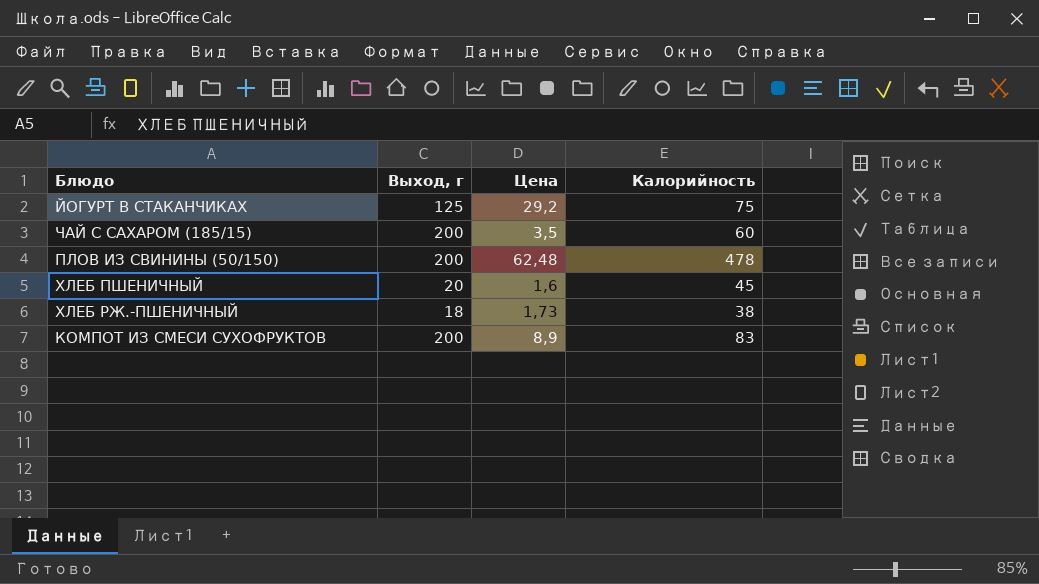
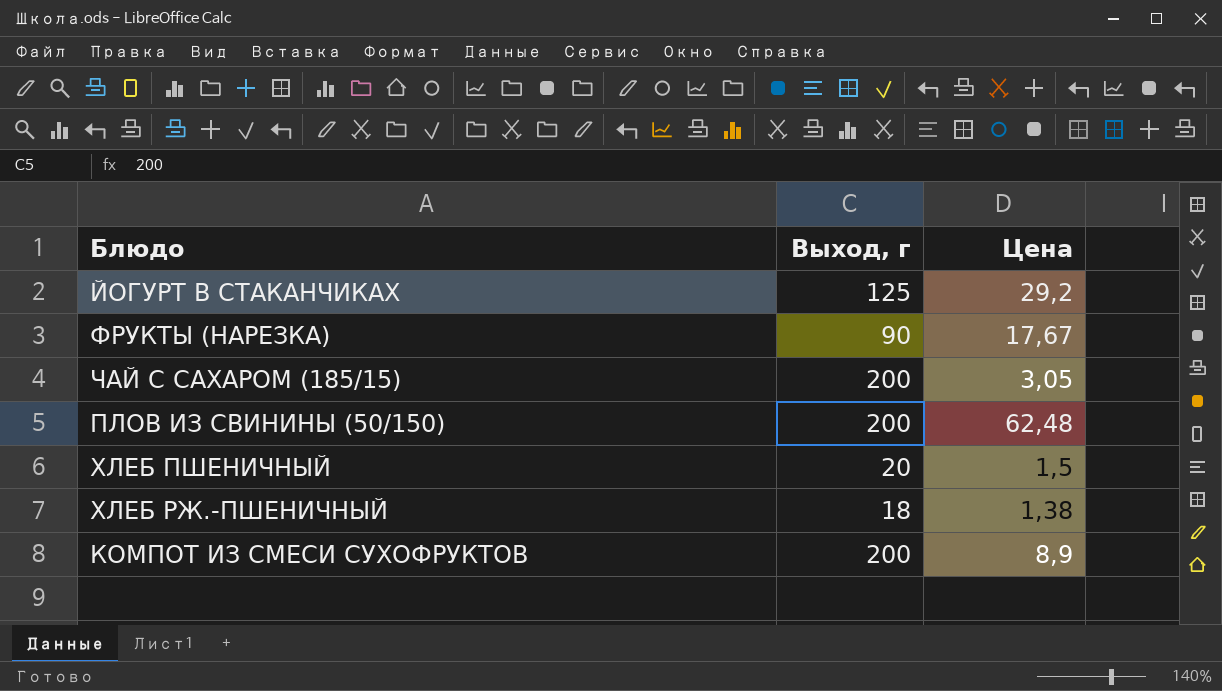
column Калорийность | position: 4 -> none
row ФРУКТЫ (НАРЕЗКА): none -> 90 | 17,67
ЧАЙ С САХАРОМ (185/15) | Цена: 3,5 -> 3,05
ХЛЕБ ПШЕНИЧНЫЙ | Цена: 1,6 -> 1,5
ХЛЕБ РЖ.-ПШЕНИЧНЫЙ | Цена: 1,73 -> 1,38

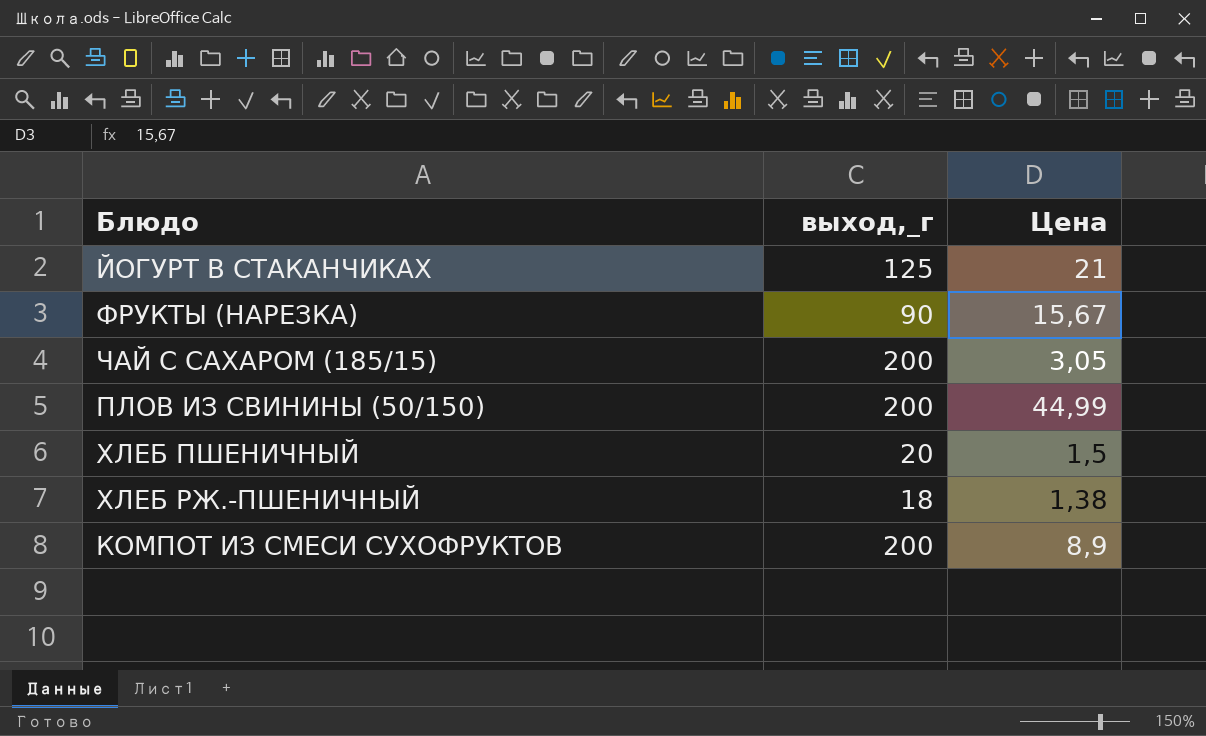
column name: Выход, г -> выход,_г
ЙОГУРТ В СТАКАНЧИКАХ | Цена: 29,2 -> 21
ФРУКТЫ (НАРЕЗКА) | Цена: 17,67 -> 15,67
ПЛОВ ИЗ СВИНИНЫ (50/150) | Цена: 62,48 -> 44,99

